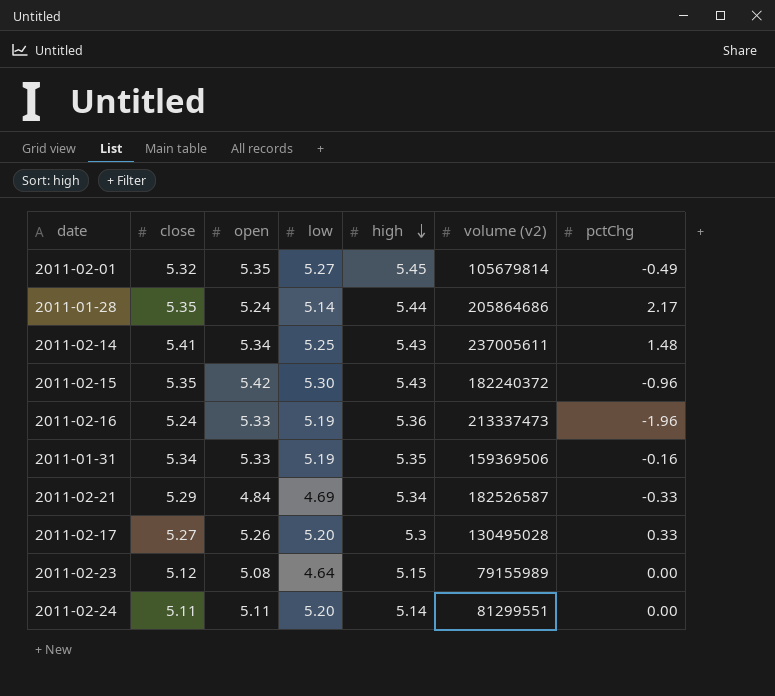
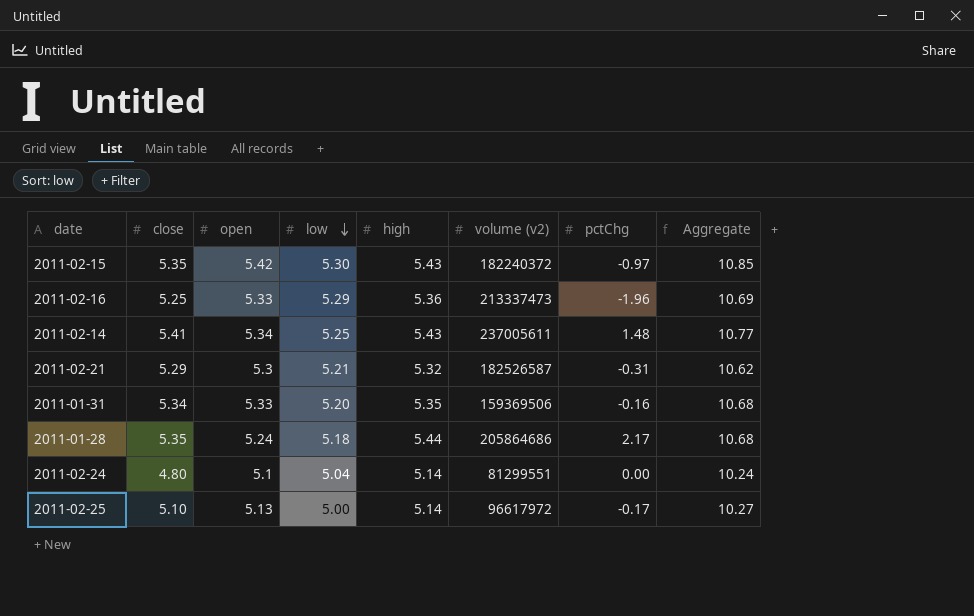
row order: high descending -> low descending
column Aggregate | formula: none -> [open] + [high]
row 2011-02-01: 5.32 | 5.35 | 5.27 | 5.45 | 105679814 | -0.49 -> none
row 2011-02-17: 5.27 | 5.26 | 5.20 | 5.3 | 130495028 | 0.33 -> none
row 2011-02-23: 5.12 | 5.08 | 4.64 | 5.15 | 79155989 | 0.00 -> none
2011-02-15 | pctChg: -0.96 -> -0.97
2011-02-16 | close: 5.24 -> 5.25
2011-02-16 | low: 5.19 -> 5.29
2011-02-21 | open: 4.84 -> 5.3
2011-02-21 | low: 4.69 -> 5.21
2011-02-21 | high: 5.34 -> 5.32
2011-02-21 | pctChg: -0.33 -> -0.31
2011-01-31 | low: 5.19 -> 5.20
2011-01-28 | low: 5.14 -> 5.18
2011-02-24 | close: 5.11 -> 4.80
2011-02-24 | open: 5.11 -> 5.1
2011-02-24 | low: 5.20 -> 5.04
row 2011-02-25: none -> 5.10 | 5.13 | 5.00 | 5.14 | 96617972 | -0.17 | 10.27

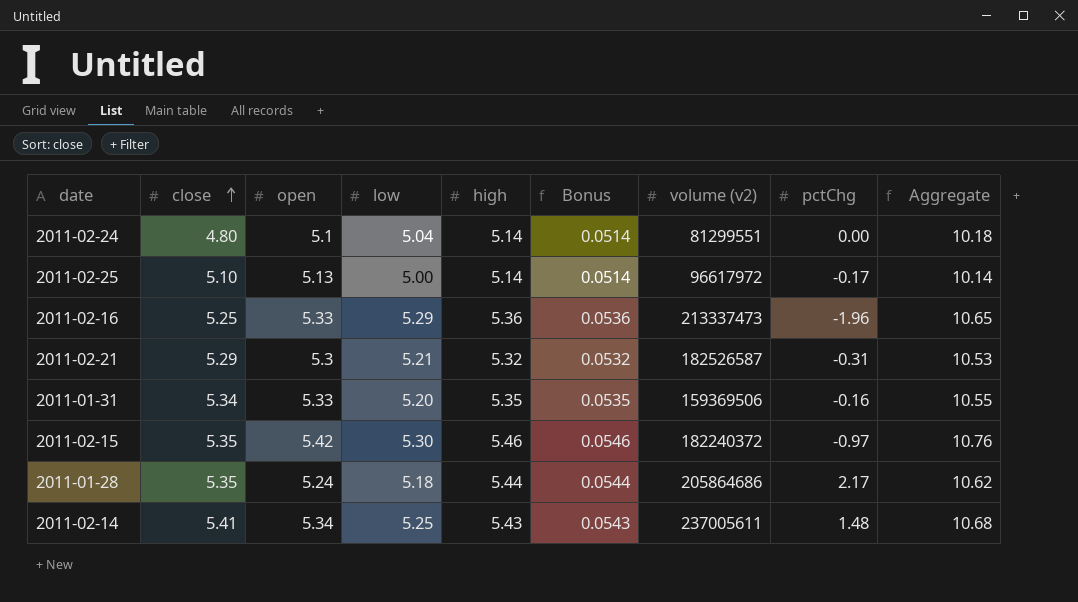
row order: low descending -> close ascending
column Bonus | formula: none -> [high] * 0.01
column Aggregate | formula: [open] + [high] -> [low] + [high]
2011-02-15 | high: 5.43 -> 5.46

